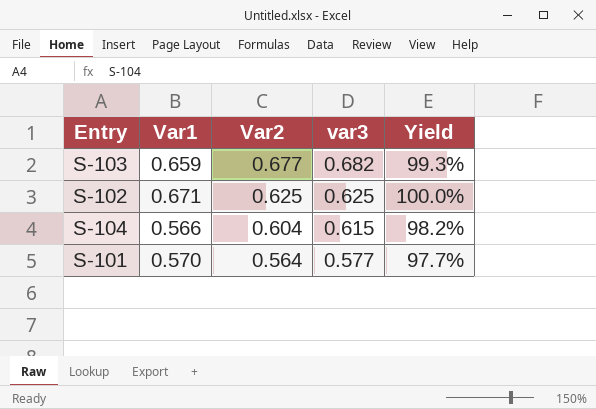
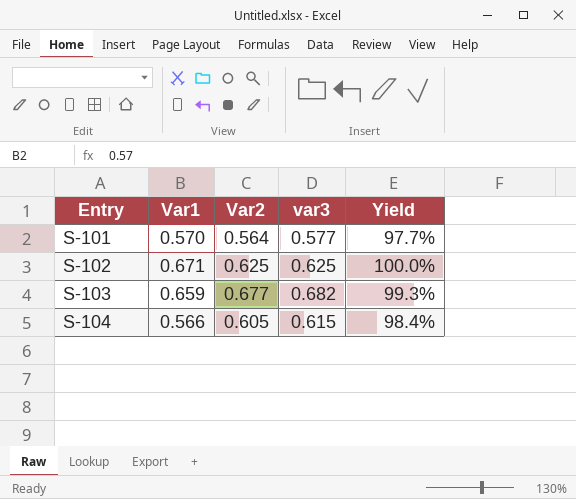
row order: Var2 descending -> Entry ascending
S-104 | Var2: 0.604 -> 0.605
S-104 | Yield: 98.2% -> 98.4%

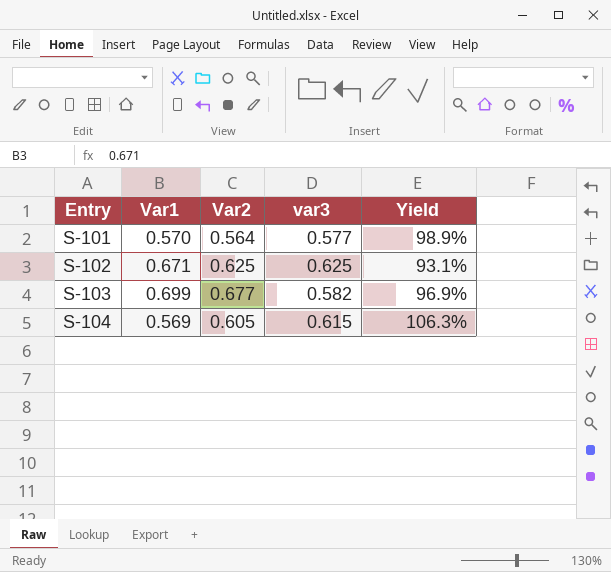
column Yield | formula: [Var2] / [var3] -> [Var2] / [Var1]
S-103 | Var1: 0.659 -> 0.699
S-103 | var3: 0.682 -> 0.582
S-104 | Var1: 0.566 -> 0.569

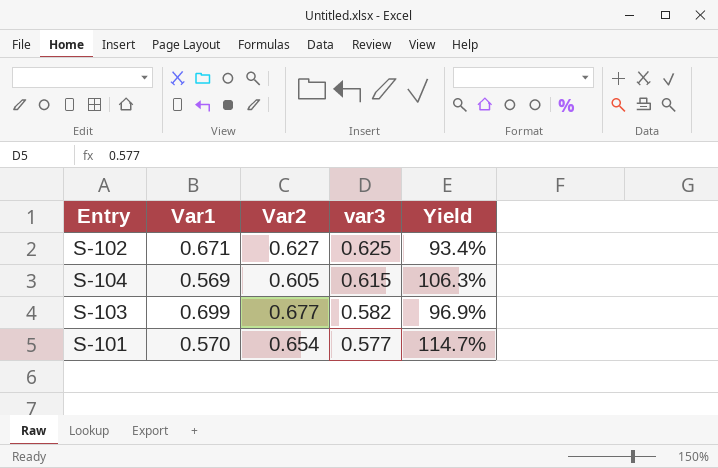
row order: Entry ascending -> var3 descending
S-102 | Var2: 0.625 -> 0.627
S-102 | Yield: 93.1% -> 93.4%
S-101 | Var2: 0.564 -> 0.654
S-101 | Yield: 98.9% -> 114.7%

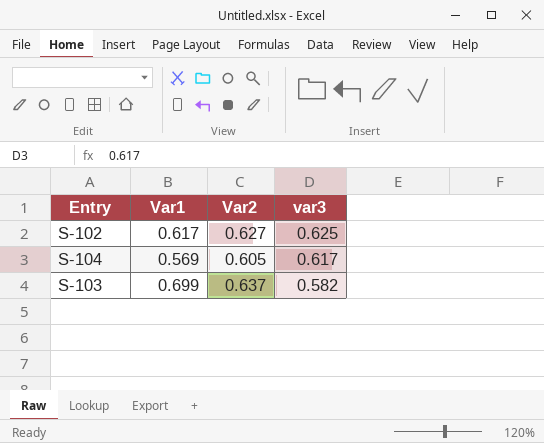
column Yield | formula: [Var2] / [Var1] -> none
row S-101: 0.570 | 0.654 | 0.577 | 114.7% -> none
S-102 | Var1: 0.671 -> 0.617
S-104 | var3: 0.615 -> 0.617
S-103 | Var2: 0.677 -> 0.637

